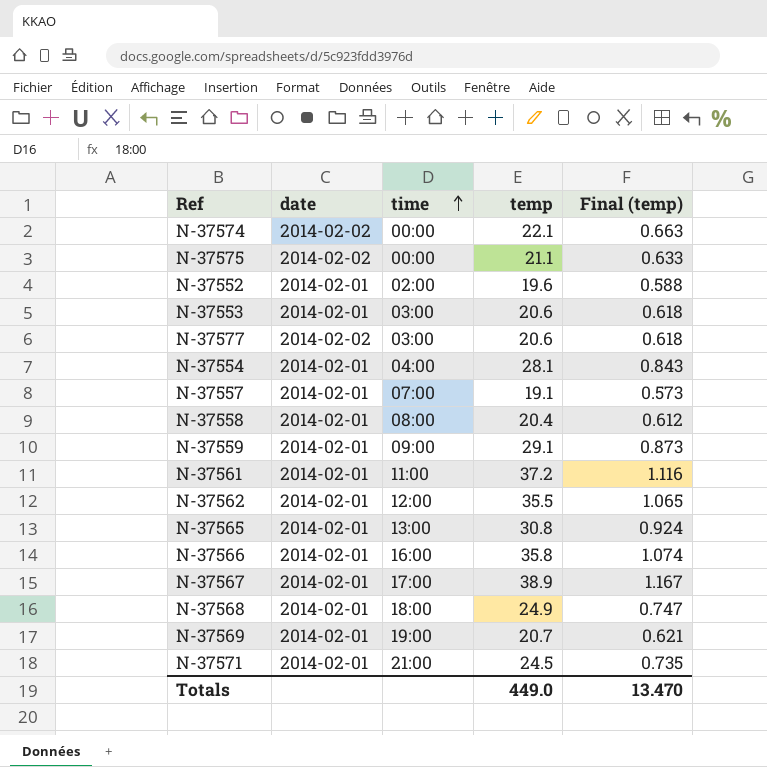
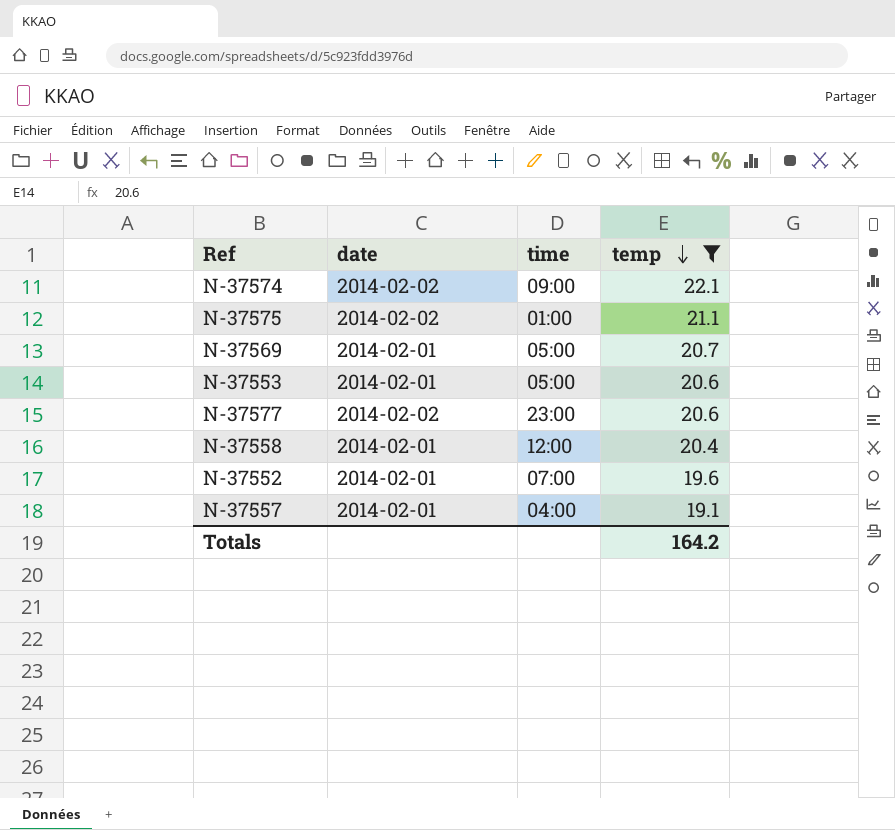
filter: none -> temp <= 22.1
row order: time ascending -> temp descending
column Final (temp) | formula: [temp] * 0.03 -> none
N-37574 | time: 00:00 -> 09:00
N-37575 | time: 00:00 -> 01:00
N-37569 | time: 19:00 -> 05:00
N-37553 | time: 03:00 -> 05:00
N-37577 | time: 03:00 -> 23:00
N-37558 | time: 08:00 -> 12:00
N-37552 | time: 02:00 -> 07:00
N-37557 | time: 07:00 -> 04:00
Totals | temp: 449.0 -> 164.2

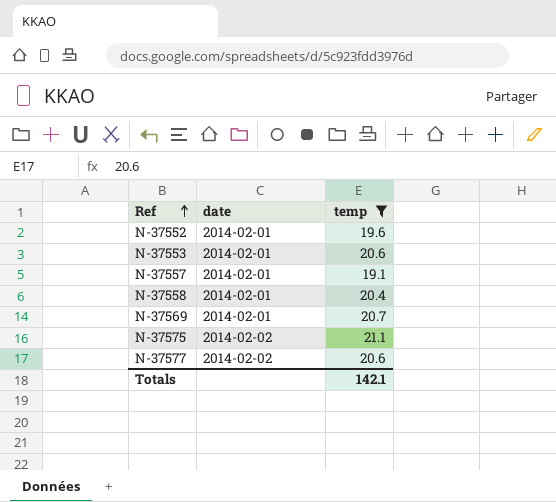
row order: temp descending -> Ref ascending
column time | position: 3 -> none
row N-37574: 2014-02-02 | 09:00 | 22.1 -> none
Totals | temp: 164.2 -> 142.1

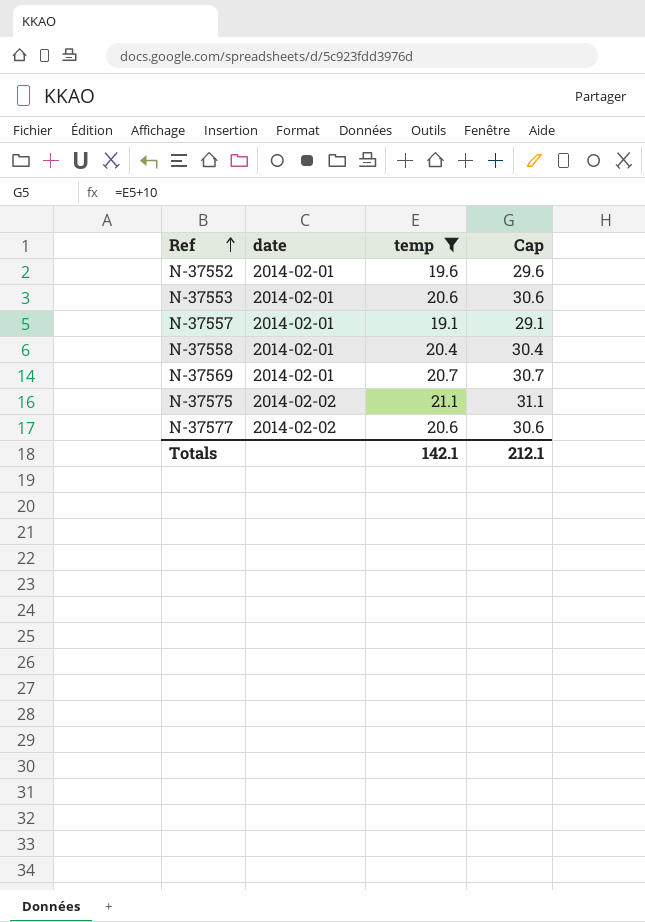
column Cap | formula: none -> [temp] + 10

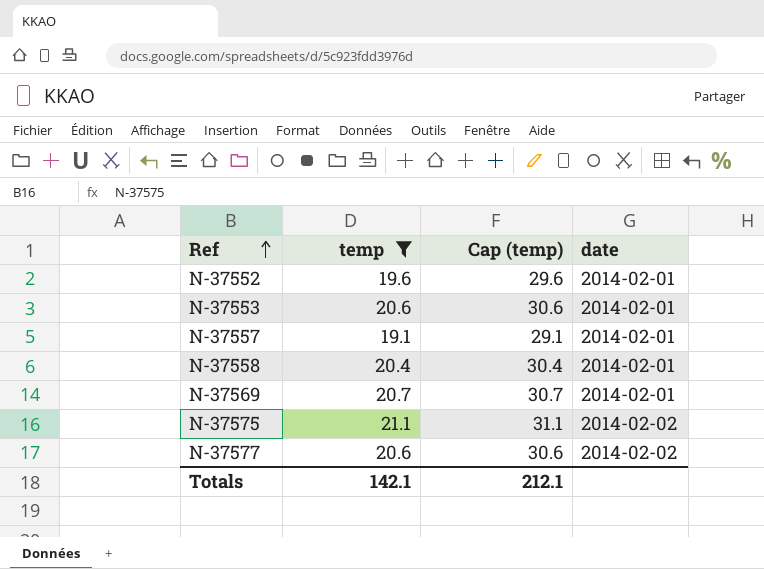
column name: Cap -> Cap (temp)
column date | position: 2 -> 4

